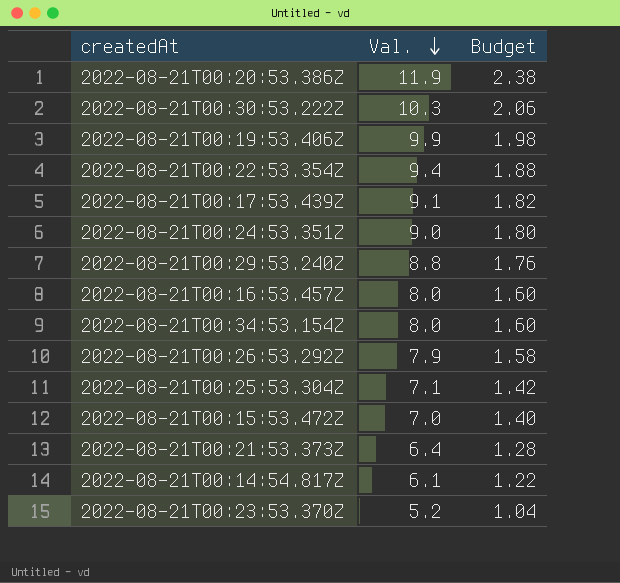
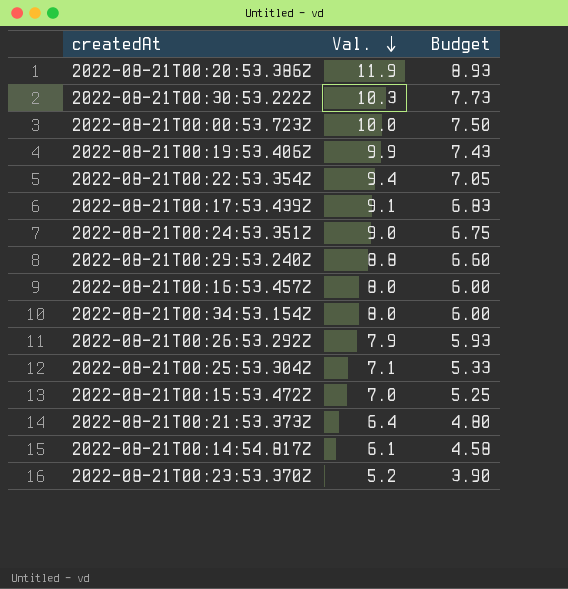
column Budget | formula: [Val.] * 0.2 -> [Val.] * 0.75
row 2022-08-21T00:00:53.723Z: none -> 10.0 | 7.50

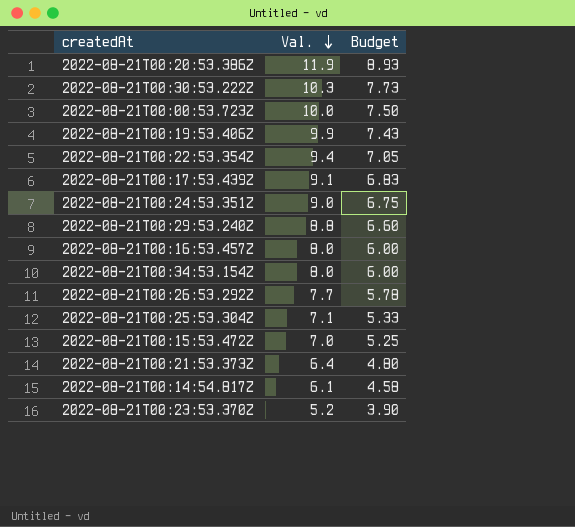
2022-08-21T00:26:53.292Z | Val.: 7.9 -> 7.7
2022-08-21T00:26:53.292Z | Budget: 5.93 -> 5.78

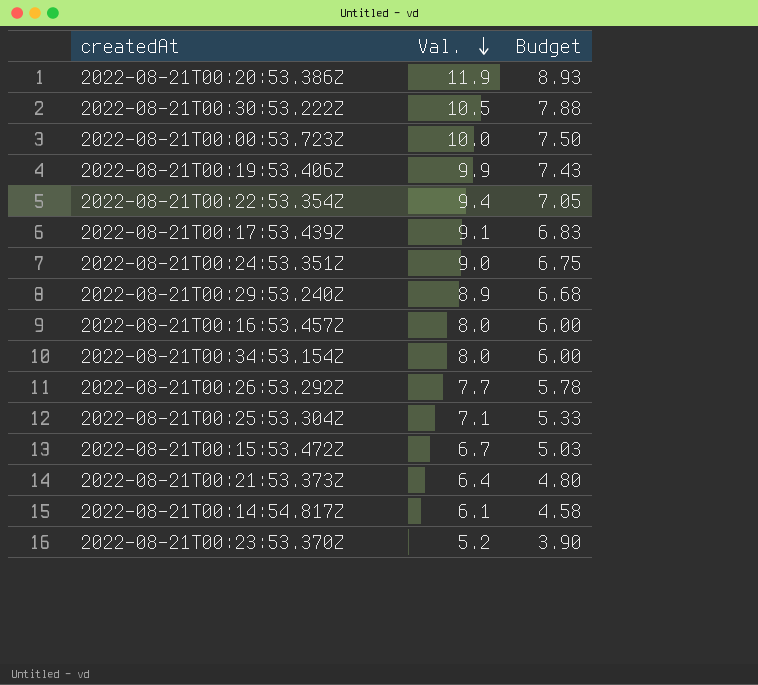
2022-08-21T00:30:53.222Z | Val.: 10.3 -> 10.5
2022-08-21T00:30:53.222Z | Budget: 7.73 -> 7.88
2022-08-21T00:29:53.240Z | Val.: 8.8 -> 8.9
2022-08-21T00:29:53.240Z | Budget: 6.60 -> 6.68
2022-08-21T00:15:53.472Z | Val.: 7.0 -> 6.7
2022-08-21T00:15:53.472Z | Budget: 5.25 -> 5.03

